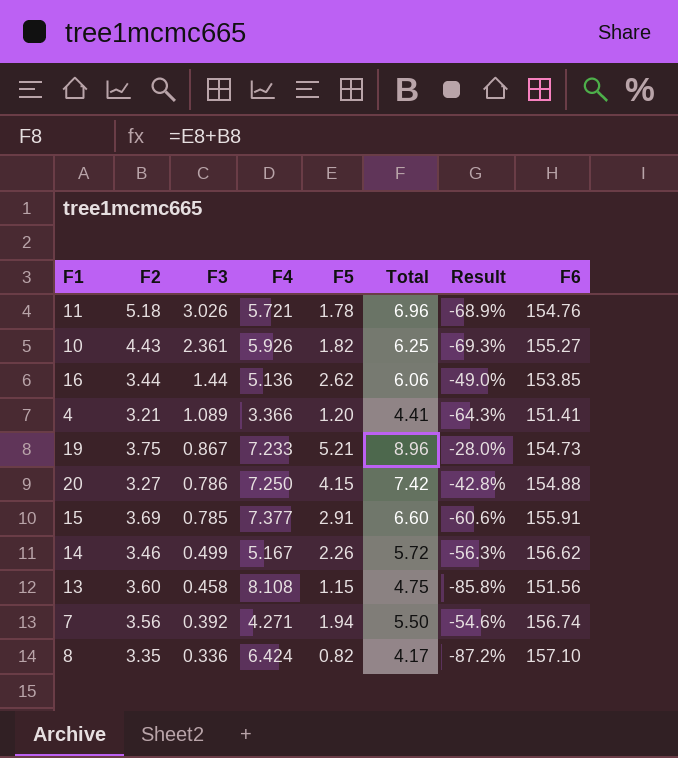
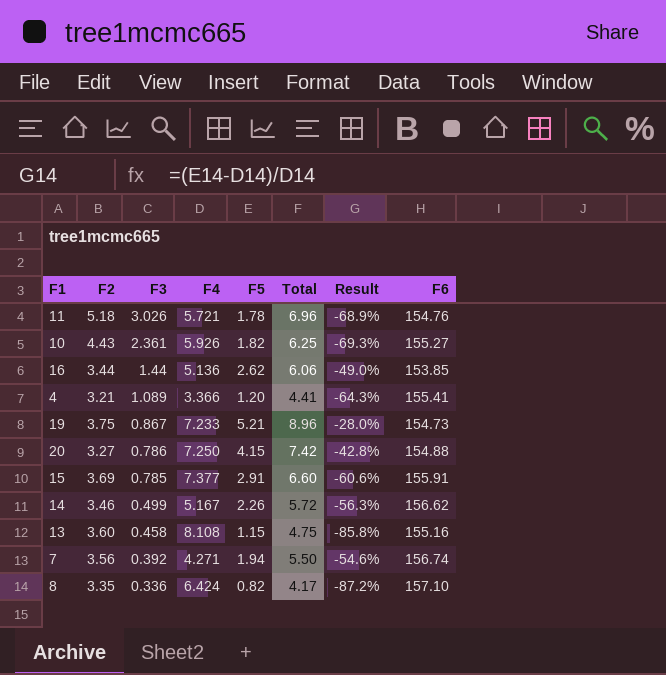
4 | F6: 151.41 -> 155.41
13 | F6: 151.56 -> 155.16

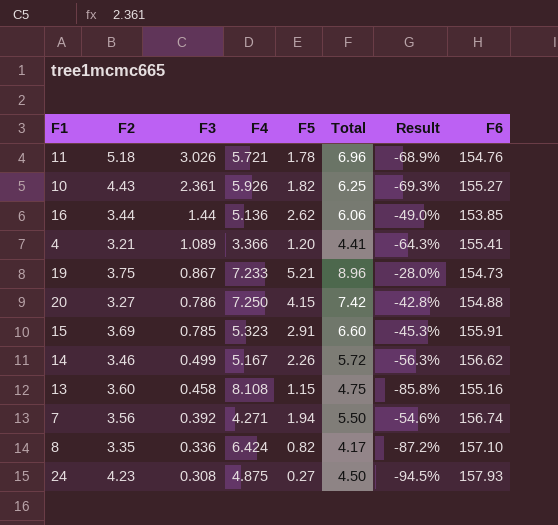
15 | F4: 7.377 -> 5.323
15 | Result: -60.6% -> -45.3%
row 24: none -> 4.23 | 0.308 | 4.875 | 0.27 | 4.50 | -94.5% | 157.93

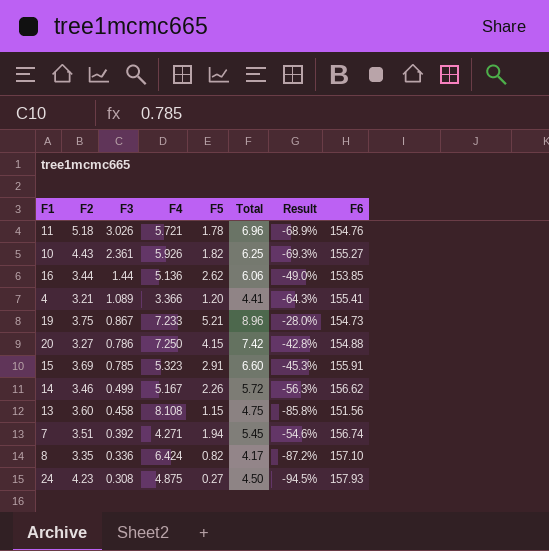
13 | F6: 155.16 -> 151.56
7 | F2: 3.56 -> 3.51
7 | Total: 5.50 -> 5.45

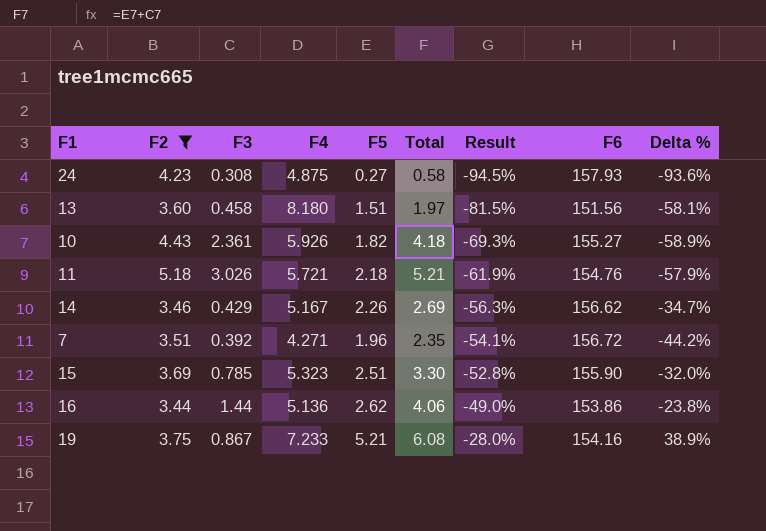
filter: none -> F2 >= 3.44
row order: F3 descending -> Result ascending
column Total | formula: [F2] + [F5] -> [F3] + [F5]
column Delta % | formula: none -> ([F5] - [F2]) / [F2]
13 | F4: 8.108 -> 8.180
13 | F5: 1.15 -> 1.51
13 | Result: -85.8% -> -81.5%
11 | F5: 1.78 -> 2.18
11 | Result: -68.9% -> -61.9%
14 | F3: 0.499 -> 0.429
7 | F5: 1.94 -> 1.96
7 | Result: -54.6% -> -54.1%
7 | F6: 156.74 -> 156.72
15 | F5: 2.91 -> 2.51
15 | Result: -45.3% -> -52.8%
15 | F6: 155.91 -> 155.90
16 | F6: 153.85 -> 153.86
19 | F6: 154.73 -> 154.16

